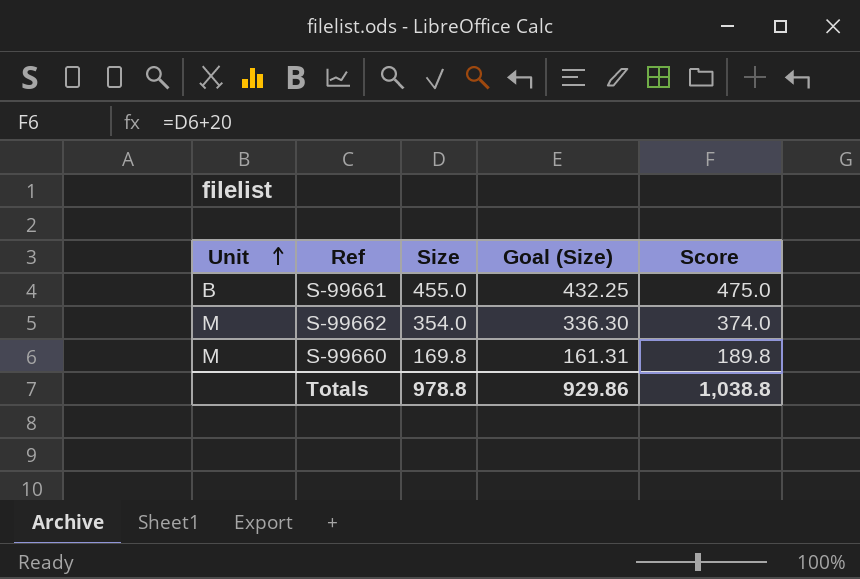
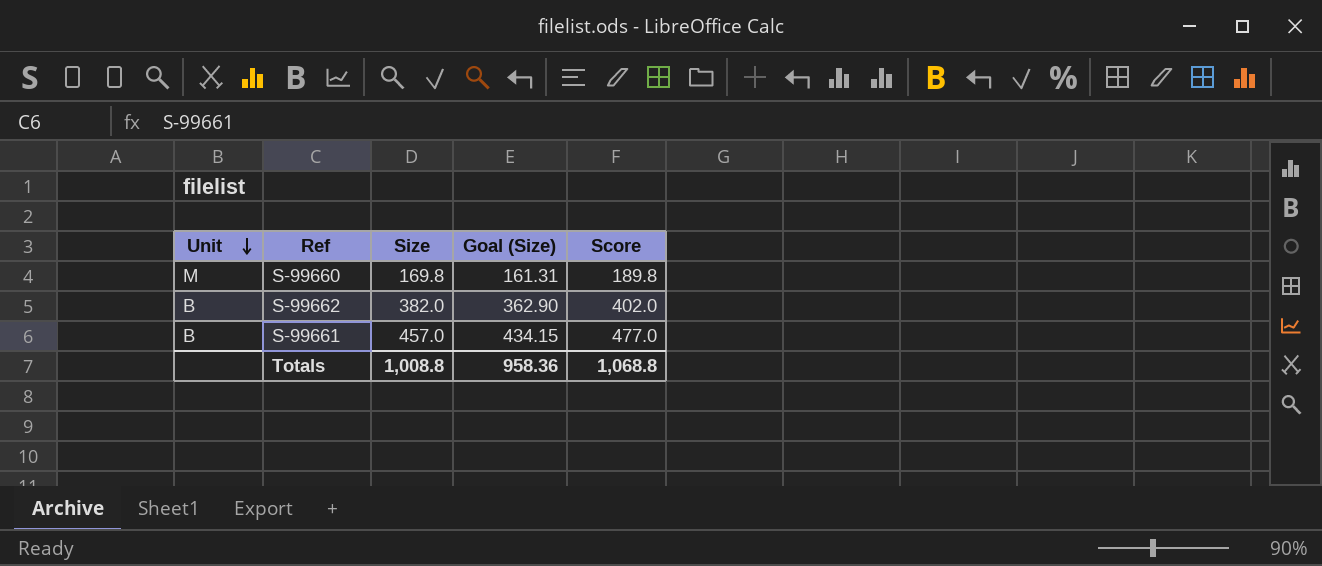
row order: Unit ascending -> Unit descending
S-99662 | Unit: M -> B
S-99662 | Size: 354.0 -> 382.0
S-99662 | Goal (Size): 336.30 -> 362.90
S-99662 | Score: 374.0 -> 402.0
S-99661 | Size: 455.0 -> 457.0
S-99661 | Goal (Size): 432.25 -> 434.15
S-99661 | Score: 475.0 -> 477.0
Totals | Size: 978.8 -> 1,008.8
Totals | Goal (Size): 929.86 -> 958.36
Totals | Score: 1,038.8 -> 1,068.8

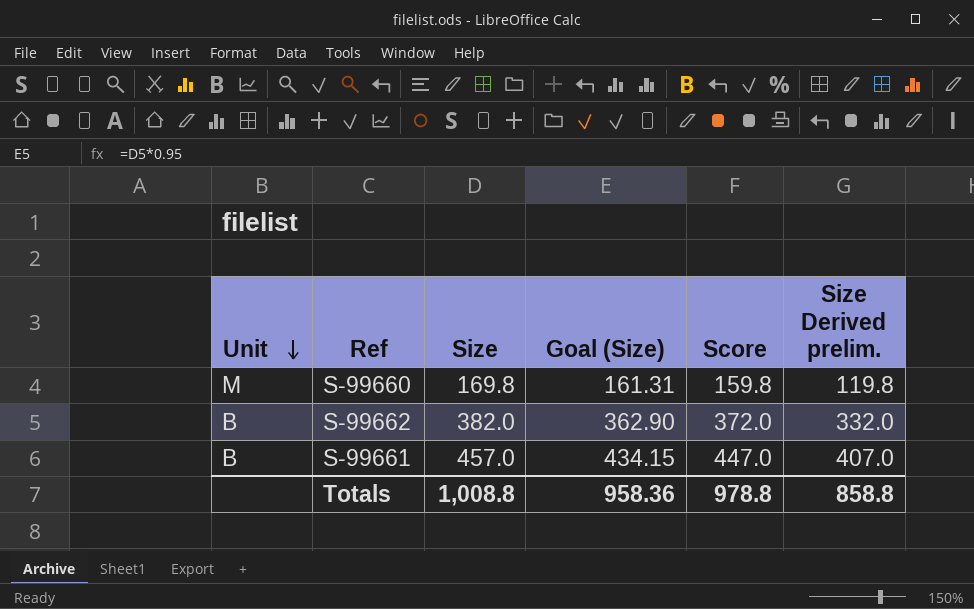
column Score | formula: [Size] + 20 -> [Size] - 10
column Size Derived prelim. | formula: none -> [Size] - 50
Totals | Score: 1,068.8 -> 978.8

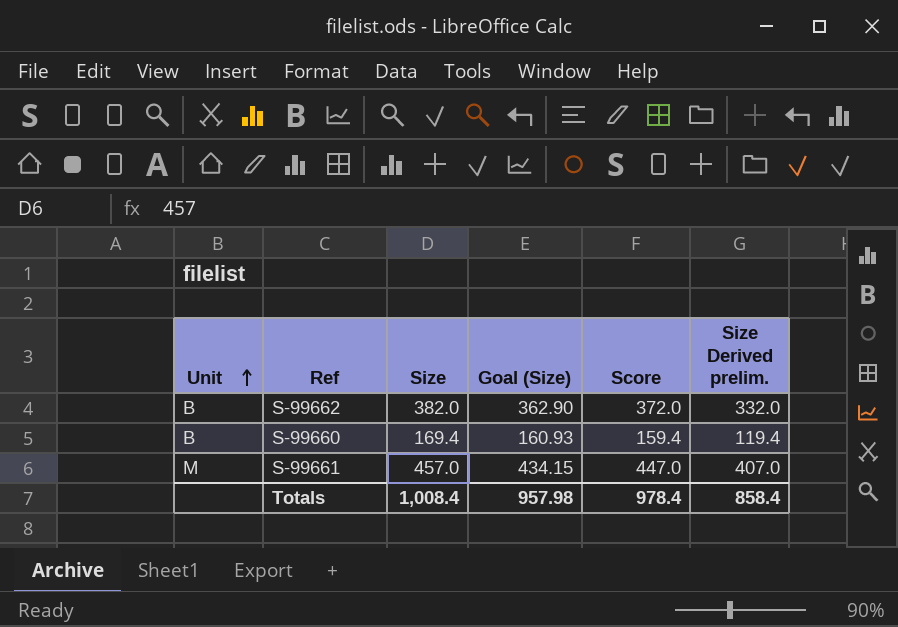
row order: Unit descending -> Unit ascending
S-99660 | Unit: M -> B
S-99660 | Size: 169.8 -> 169.4
S-99660 | Goal (Size): 161.31 -> 160.93
S-99660 | Score: 159.8 -> 159.4
S-99660 | Size Derived prelim.: 119.8 -> 119.4
S-99661 | Unit: B -> M
Totals | Size: 1,008.8 -> 1,008.4
Totals | Goal (Size): 958.36 -> 957.98
Totals | Score: 978.8 -> 978.4
Totals | Size Derived prelim.: 858.8 -> 858.4

